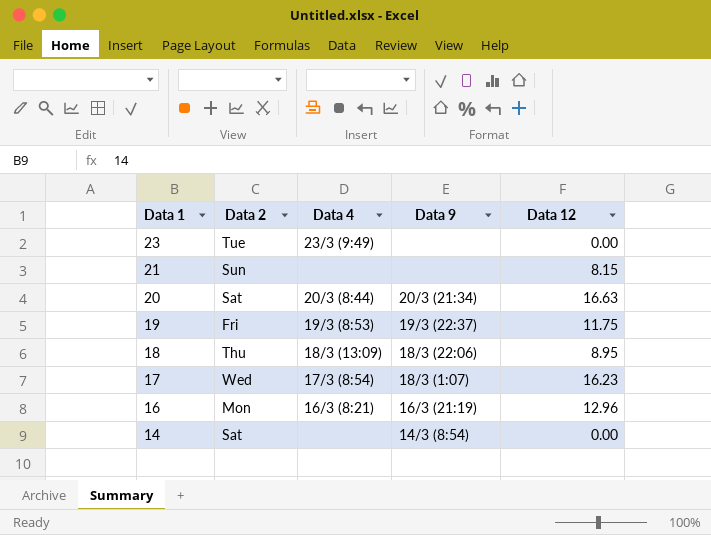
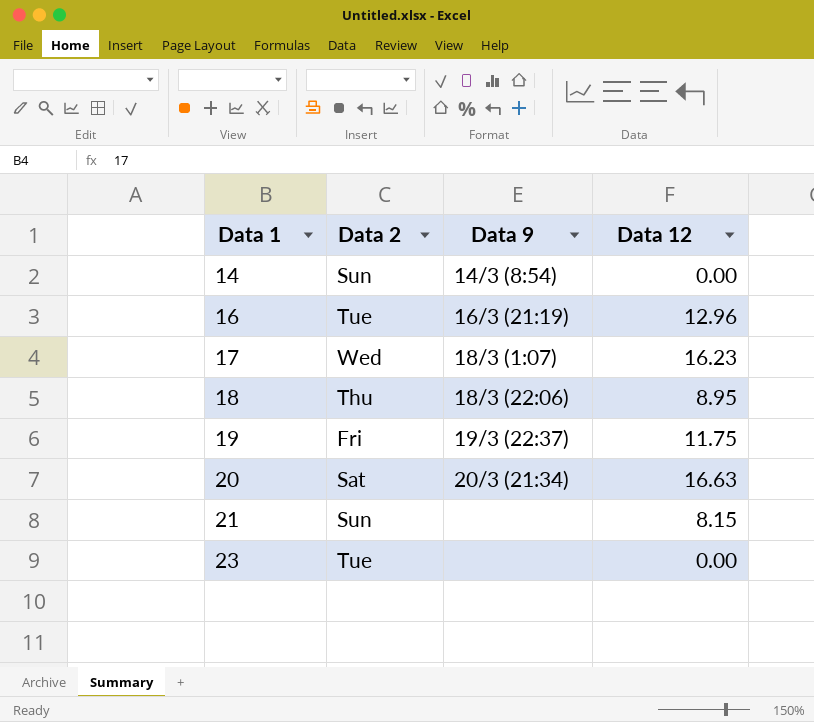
row order: Data 1 descending -> Data 1 ascending
column Data 4 | position: 3 -> none
14 | Data 2: Sat -> Sun
16 | Data 2: Mon -> Tue

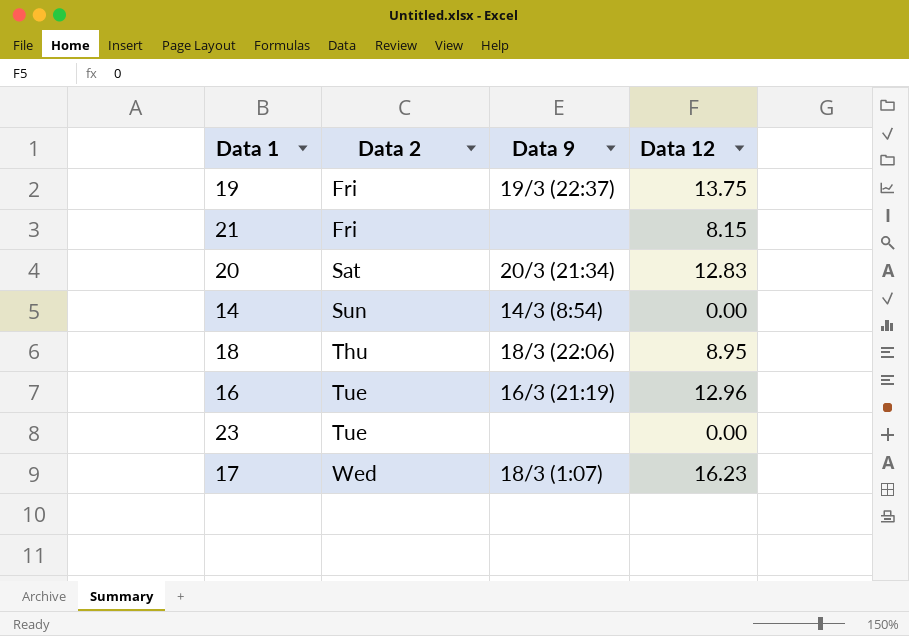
row order: Data 1 ascending -> Data 2 ascending
19 | Data 12: 11.75 -> 13.75
21 | Data 2: Sun -> Fri
20 | Data 12: 16.63 -> 12.83

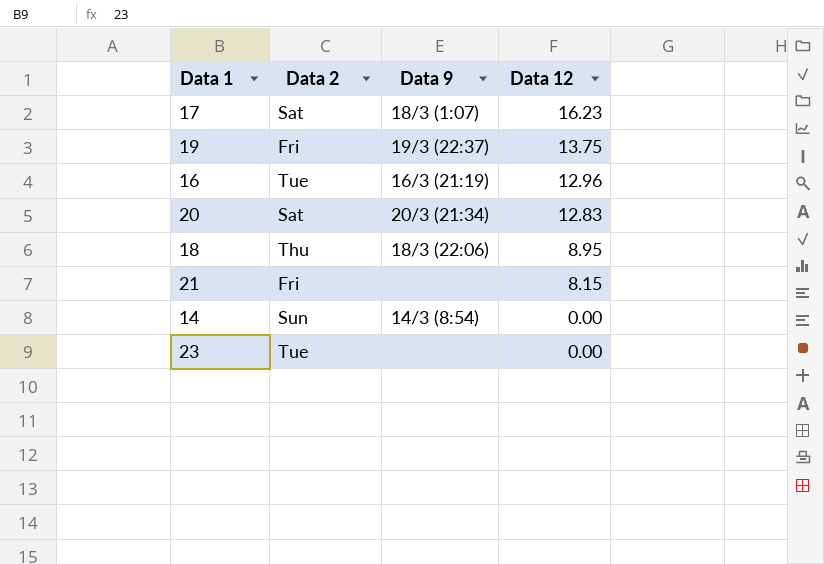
row order: Data 2 ascending -> Data 12 descending
17 | Data 2: Wed -> Sat

